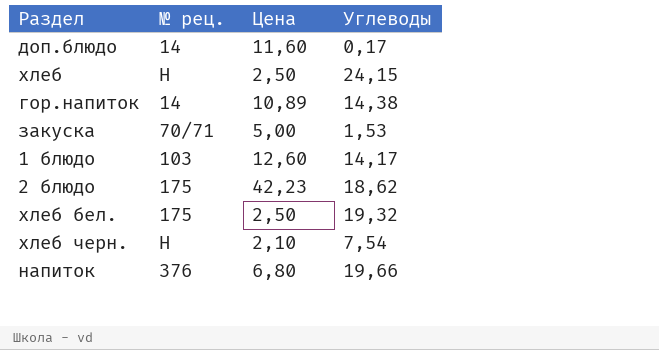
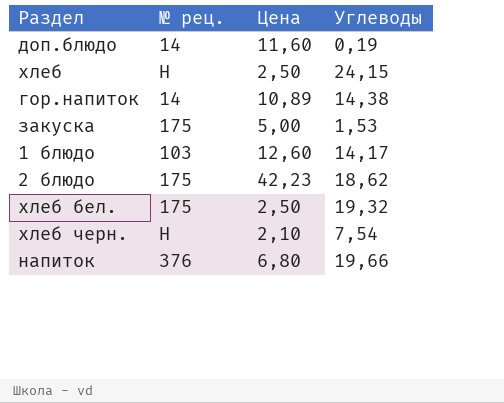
доп.блюдо | Углеводы: 0,17 -> 0,19
закуска | № рец.: 70/71 -> 175

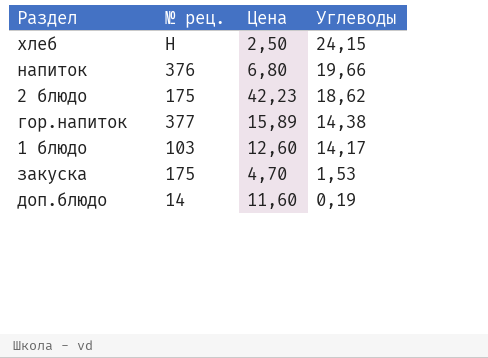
row order: none -> Углеводы descending
row хлеб бел.: 175 | 2,50 | 19,32 -> none
row хлеб черн.: Н | 2,10 | 7,54 -> none
гор.напиток | № рец.: 14 -> 377
гор.напиток | Цена: 10,89 -> 15,89
закуска | Цена: 5,00 -> 4,70

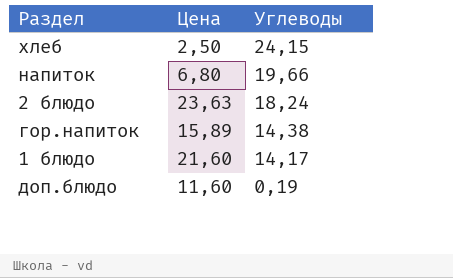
column № рец. | position: 2 -> none
row закуска: 175 | 4,70 | 1,53 -> none
2 блюдо | Цена: 42,23 -> 23,63
2 блюдо | Углеводы: 18,62 -> 18,24
1 блюдо | Цена: 12,60 -> 21,60

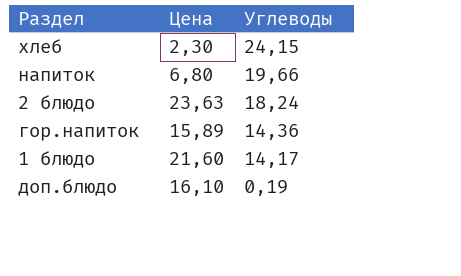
хлеб | Цена: 2,50 -> 2,30
гор.напиток | Углеводы: 14,38 -> 14,36
доп.блюдо | Цена: 11,60 -> 16,10

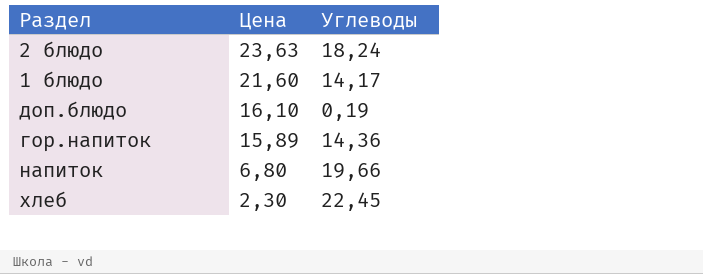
row order: Углеводы descending -> Цена descending
хлеб | Углеводы: 24,15 -> 22,45

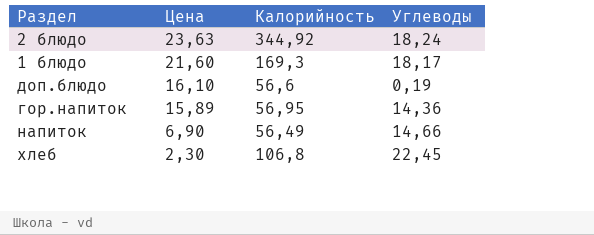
column Калорийность | position: none -> 3
1 блюдо | Углеводы: 14,17 -> 18,17
напиток | Цена: 6,80 -> 6,90
напиток | Углеводы: 19,66 -> 14,66

